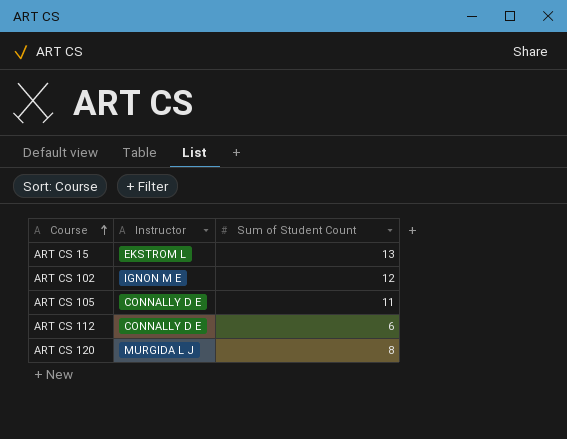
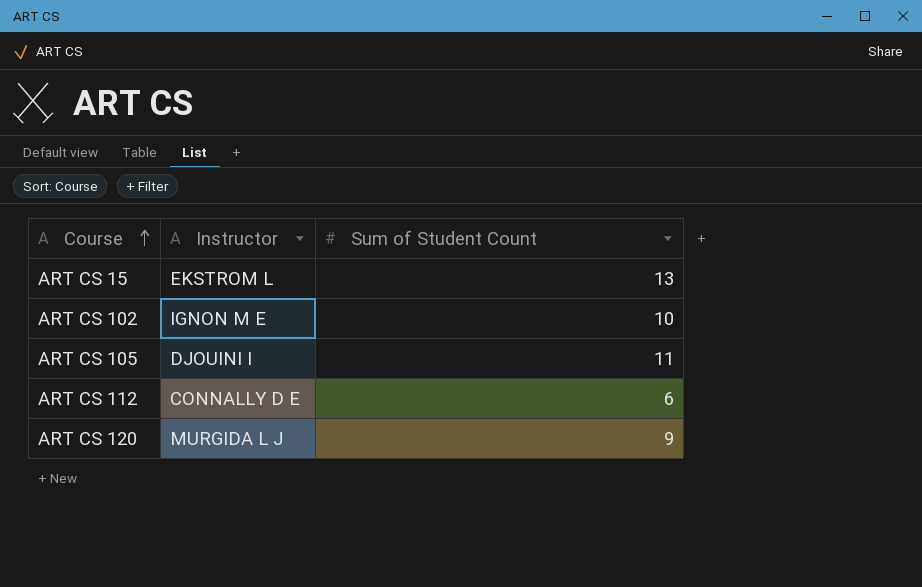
ART CS 102 | Sum of Student Count: 12 -> 10
ART CS 105 | Instructor: CONNALLY D E -> DJOUINI I
ART CS 120 | Sum of Student Count: 8 -> 9

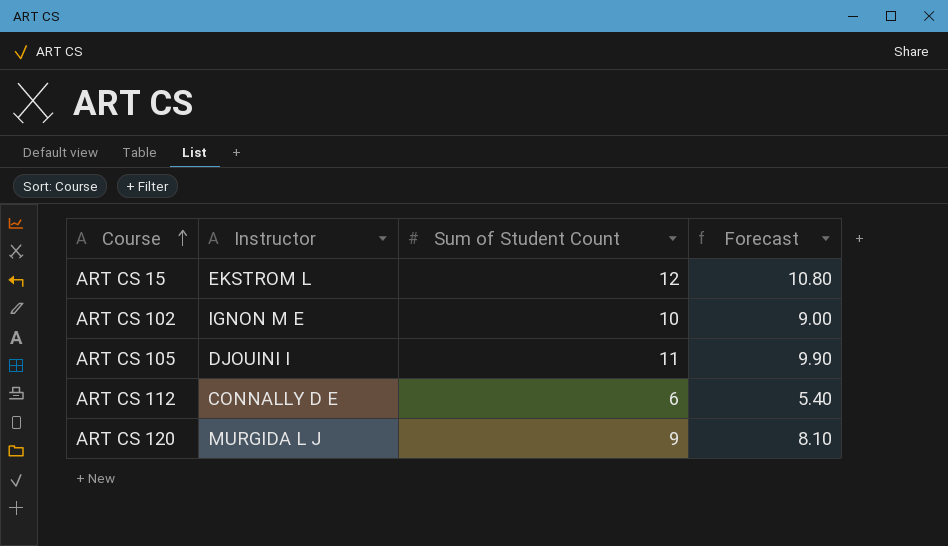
column Forecast | formula: none -> [Sum of Student Count] * 0.9
ART CS 15 | Sum of Student Count: 13 -> 12

